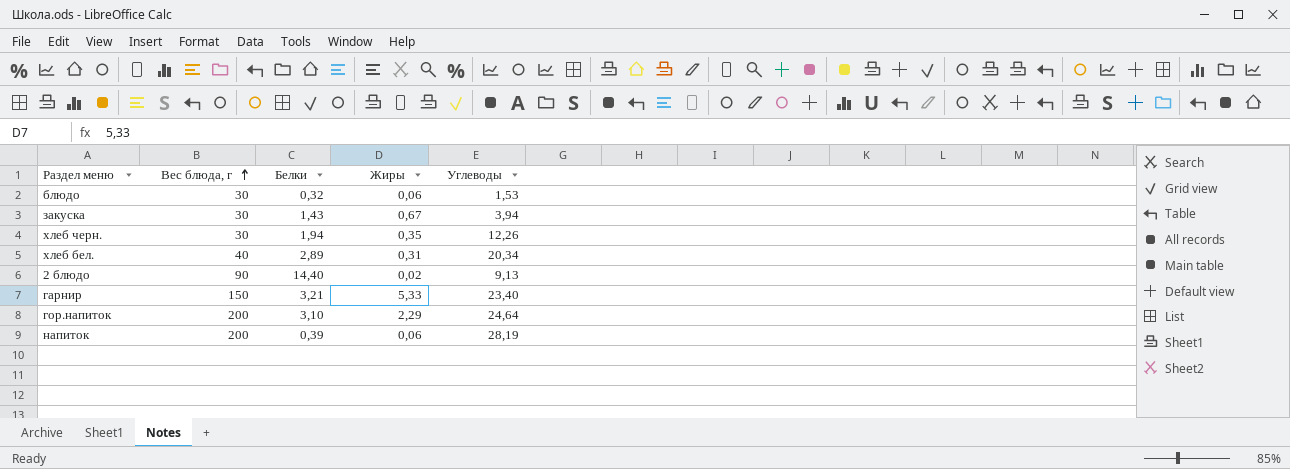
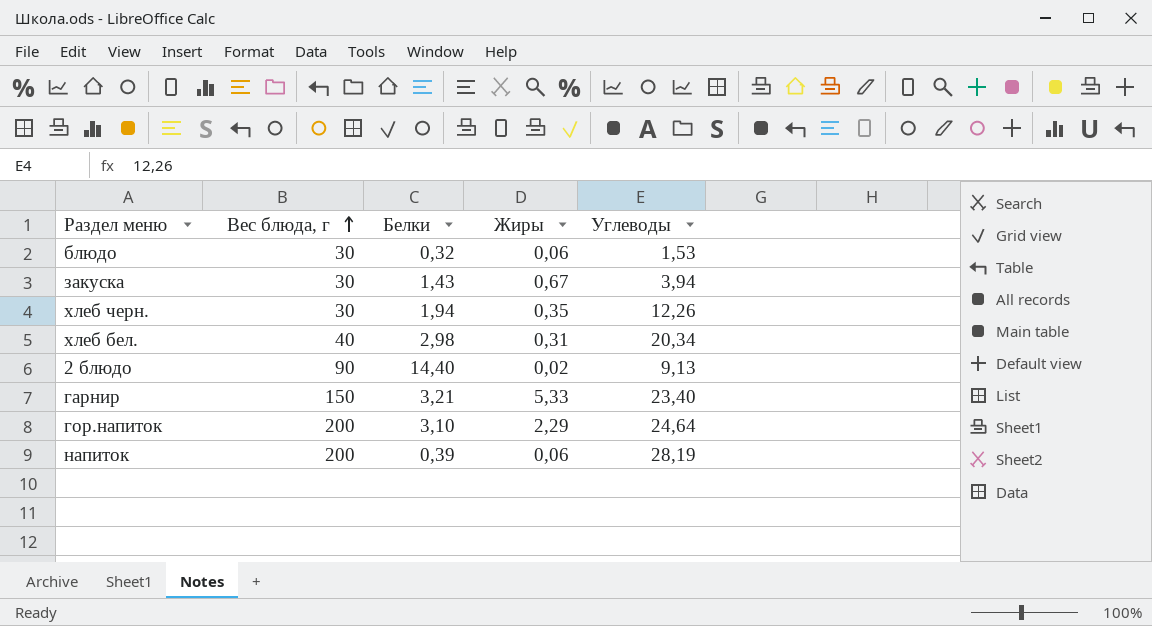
хлеб бел. | Белки: 2,89 -> 2,98

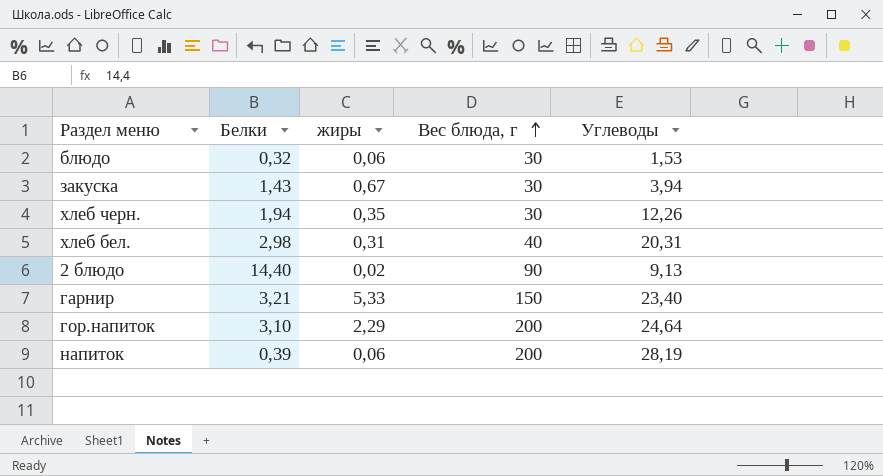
column name: Жиры -> жиры
column Вес блюда, г | position: 2 -> 4
хлеб бел. | Углеводы: 20,34 -> 20,31

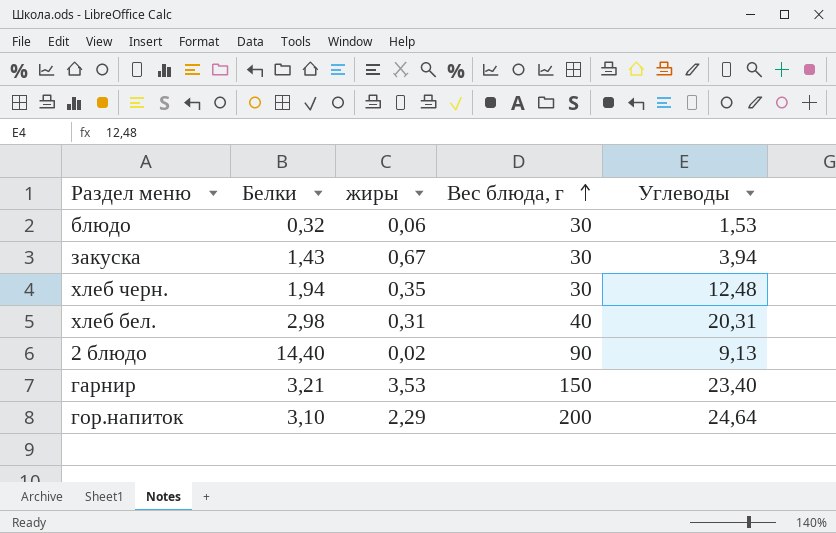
row напиток: 0,39 | 0,06 | 200 | 28,19 -> none
хлеб черн. | Углеводы: 12,26 -> 12,48
гарнир | жиры: 5,33 -> 3,53

